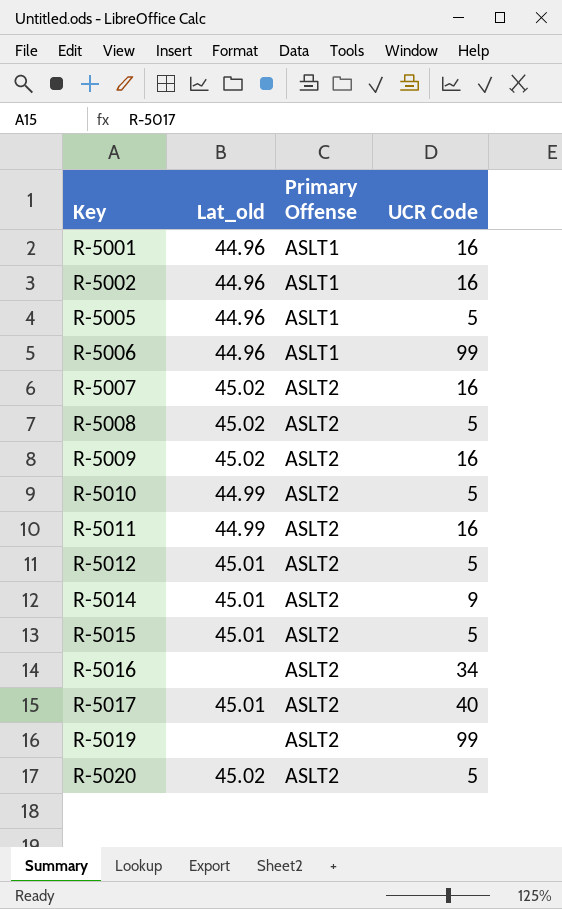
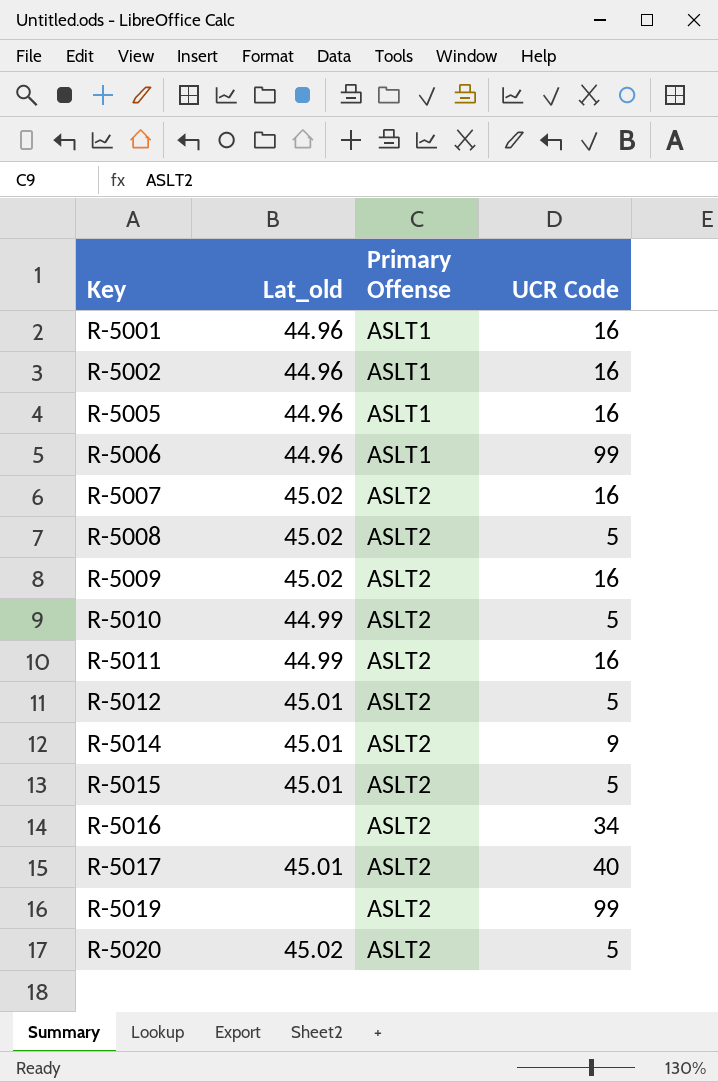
R-5005 | UCR Code: 5 -> 16

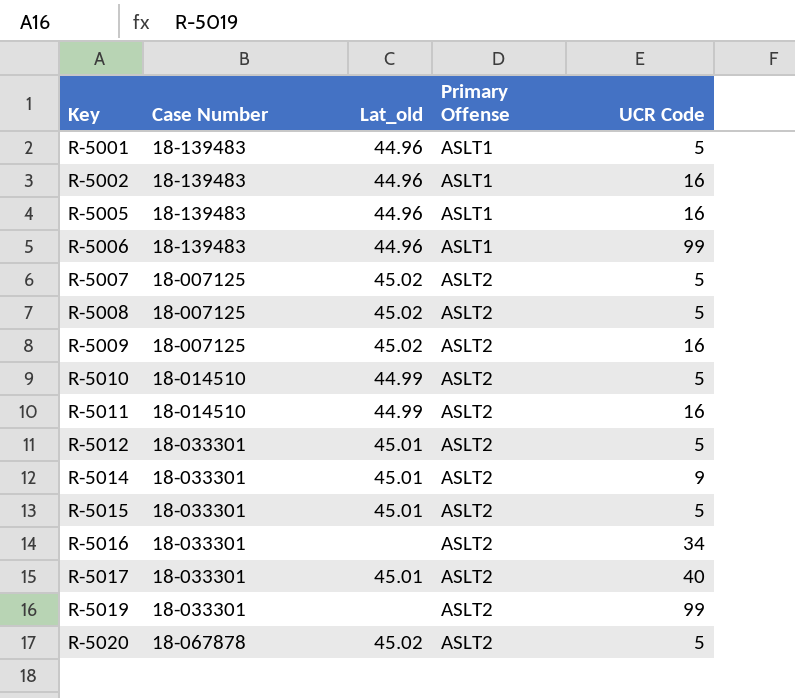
column Case Number | position: none -> 2
R-5001 | UCR Code: 16 -> 5
R-5007 | UCR Code: 16 -> 5

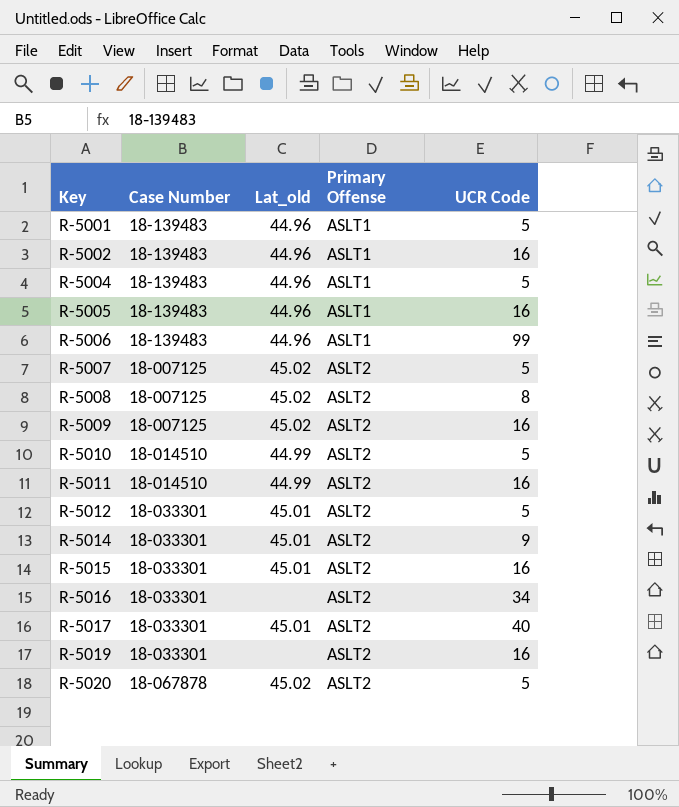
row R-5004: none -> 18-139483 | 44.96 | ASLT1 | 5
R-5008 | UCR Code: 5 -> 8
R-5015 | UCR Code: 5 -> 16
R-5019 | UCR Code: 99 -> 16

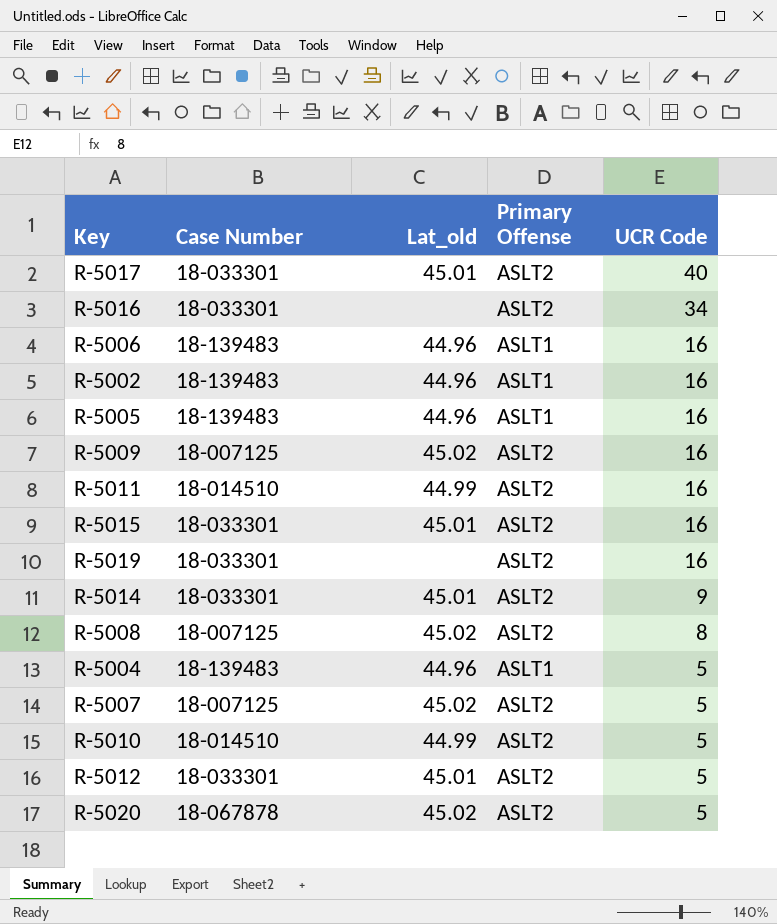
row order: Key ascending -> UCR Code descending
row R-5001: 18-139483 | 44.96 | ASLT1 | 5 -> none
R-5006 | UCR Code: 99 -> 16

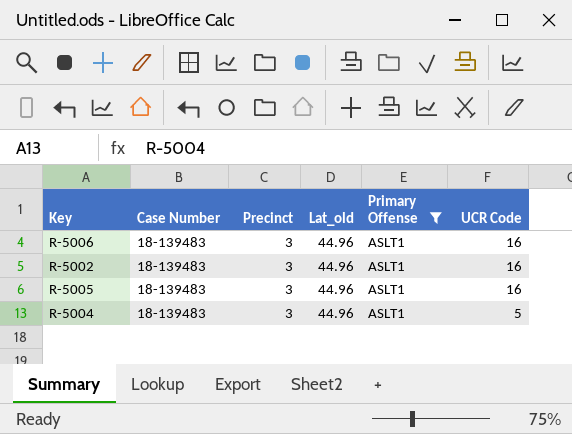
filter: none -> Primary Offense = ASLT1
column Precinct | position: none -> 3

